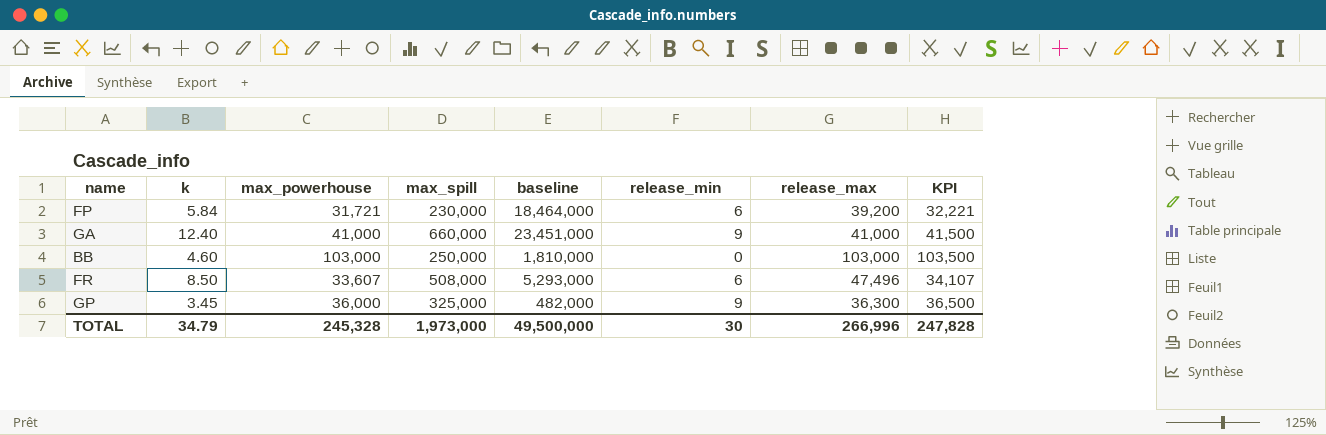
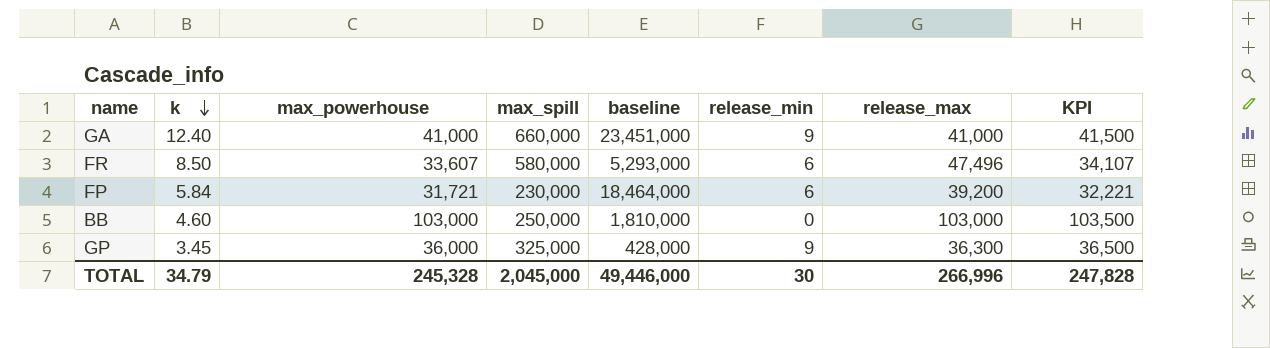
row order: none -> k descending
FR | max_spill: 508,000 -> 580,000
GP | baseline: 482,000 -> 428,000
TOTAL | max_spill: 1,973,000 -> 2,045,000
TOTAL | baseline: 49,500,000 -> 49,446,000

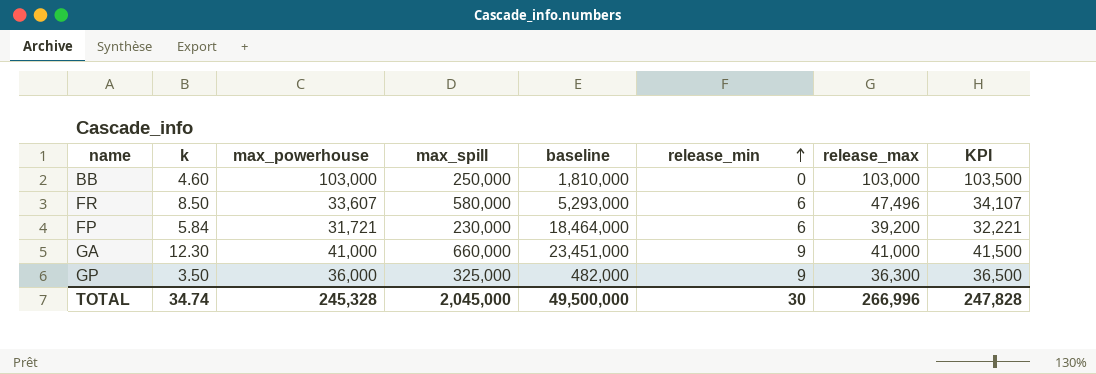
row order: k descending -> release_min ascending
GA | k: 12.40 -> 12.30
GP | k: 3.45 -> 3.50
GP | baseline: 428,000 -> 482,000
TOTAL | k: 34.79 -> 34.74
TOTAL | baseline: 49,446,000 -> 49,500,000

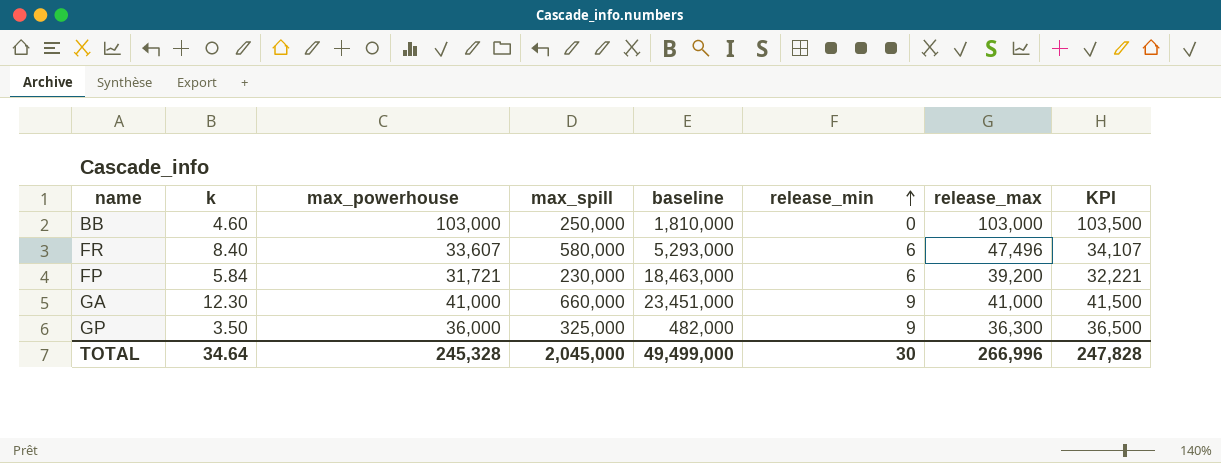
FR | k: 8.50 -> 8.40
FP | baseline: 18,464,000 -> 18,463,000
TOTAL | k: 34.74 -> 34.64
TOTAL | baseline: 49,500,000 -> 49,499,000

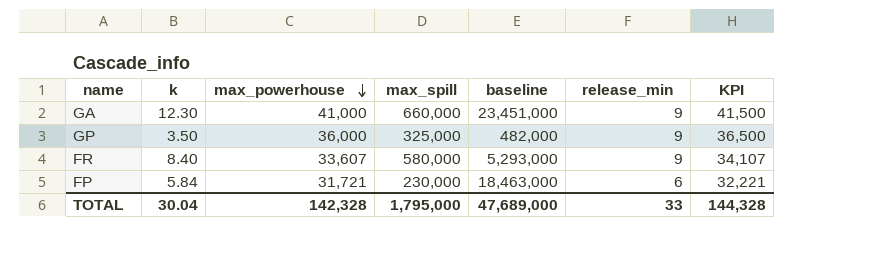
row order: release_min ascending -> max_powerhouse descending
column release_max | position: 7 -> none
row BB: 4.60 | 103,000 | 250,000 | 1,810,000 | 0 | 103,000 | 103,500 -> none
FR | release_min: 6 -> 9
TOTAL | k: 34.64 -> 30.04
TOTAL | max_powerhouse: 245,328 -> 142,328
TOTAL | max_spill: 2,045,000 -> 1,795,000
TOTAL | baseline: 49,499,000 -> 47,689,000
TOTAL | release_min: 30 -> 33
TOTAL | KPI: 247,828 -> 144,328

